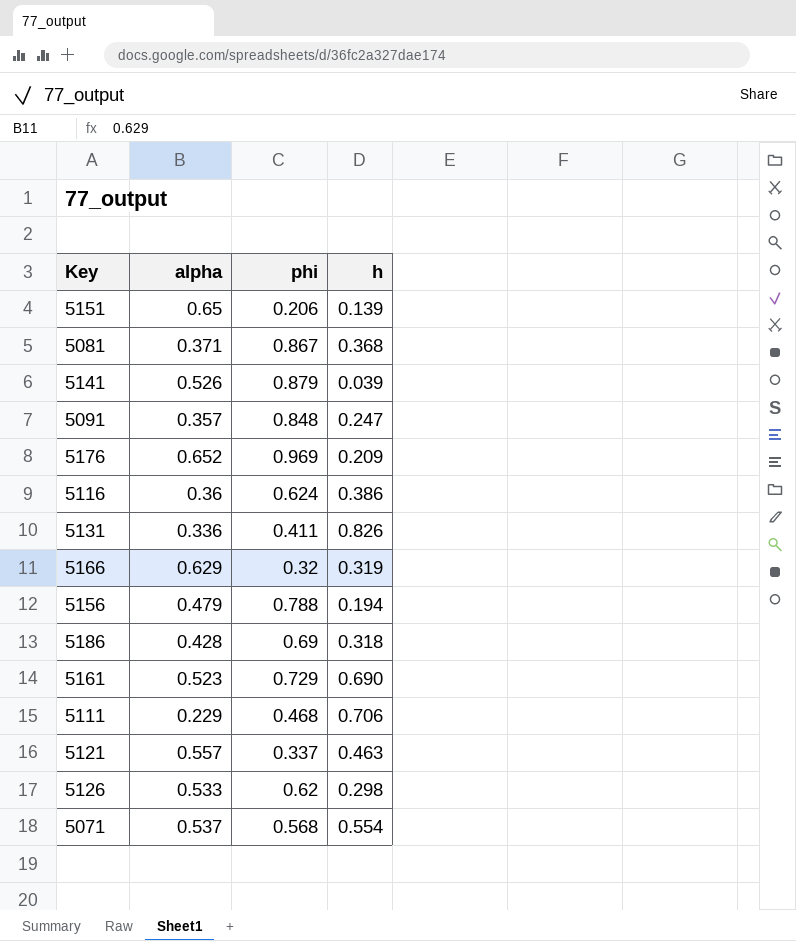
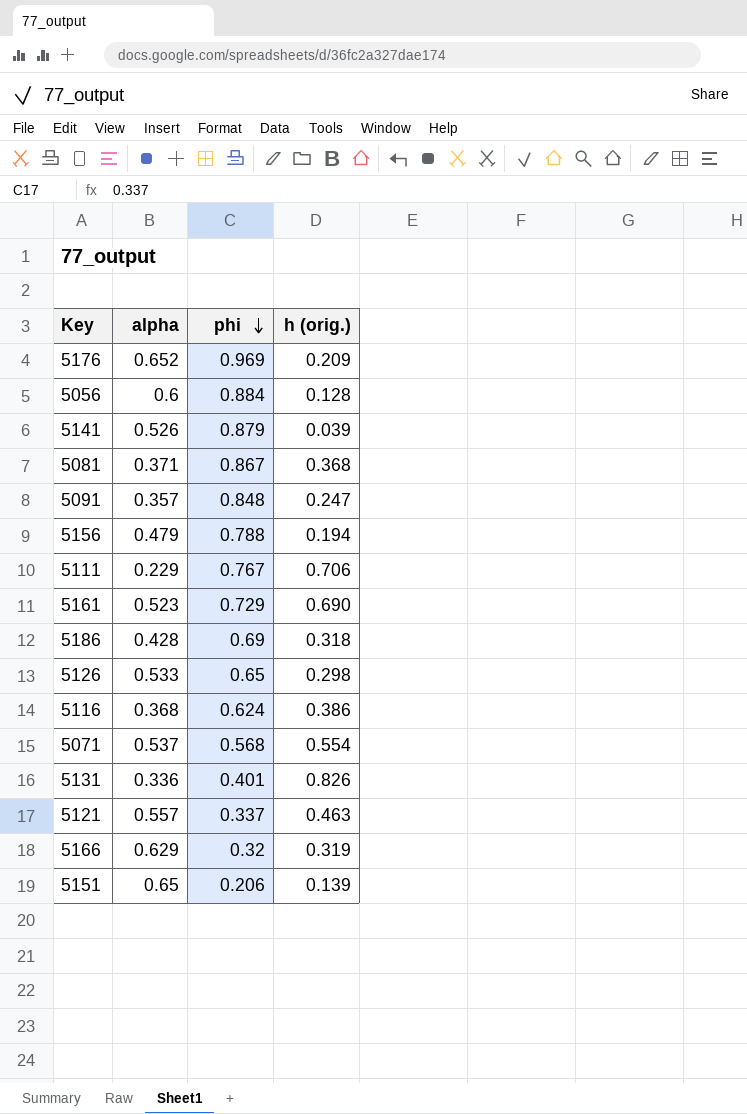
row order: none -> phi descending
column name: h -> h (orig.)
row 5056: none -> 0.6 | 0.884 | 0.128
5111 | phi: 0.468 -> 0.767
5126 | phi: 0.62 -> 0.65
5116 | alpha: 0.36 -> 0.368
5131 | phi: 0.411 -> 0.401

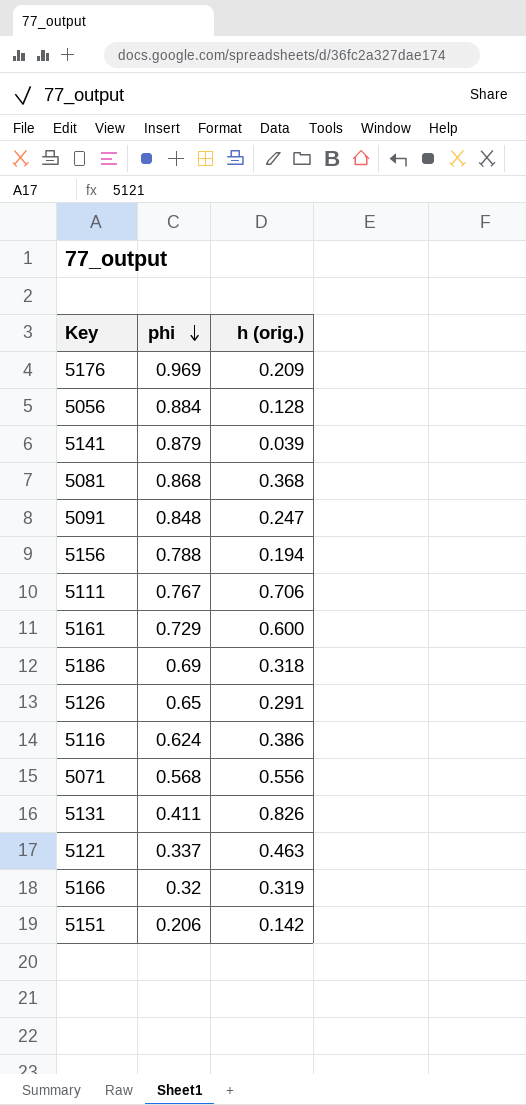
column alpha | position: 2 -> none
5081 | phi: 0.867 -> 0.868
5161 | h (orig.): 0.690 -> 0.600
5126 | h (orig.): 0.298 -> 0.291
5071 | h (orig.): 0.554 -> 0.556
5131 | phi: 0.401 -> 0.411
5151 | h (orig.): 0.139 -> 0.142

